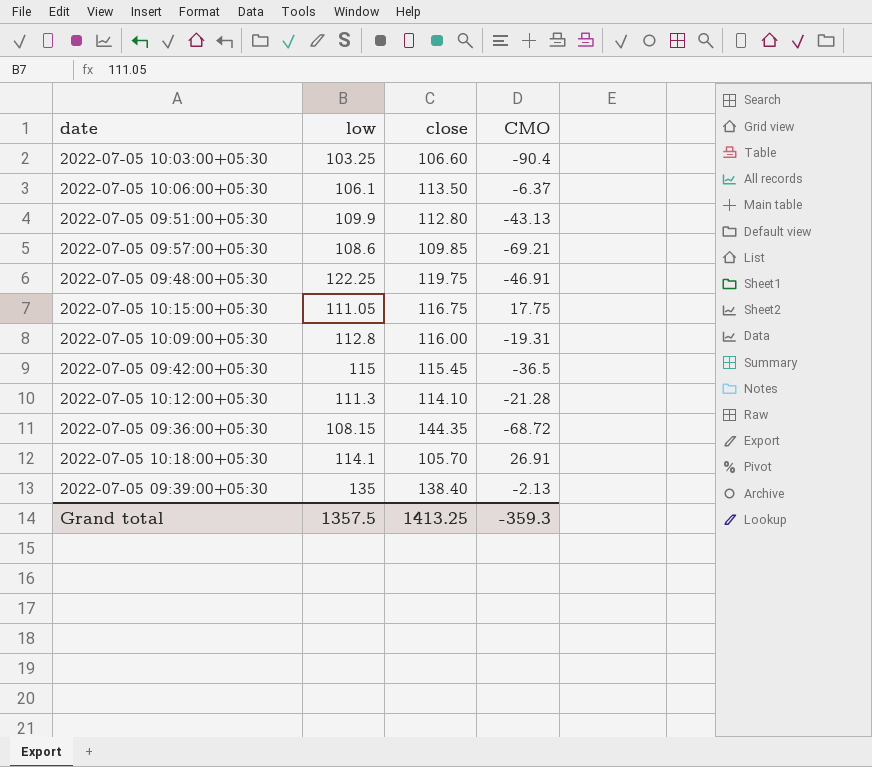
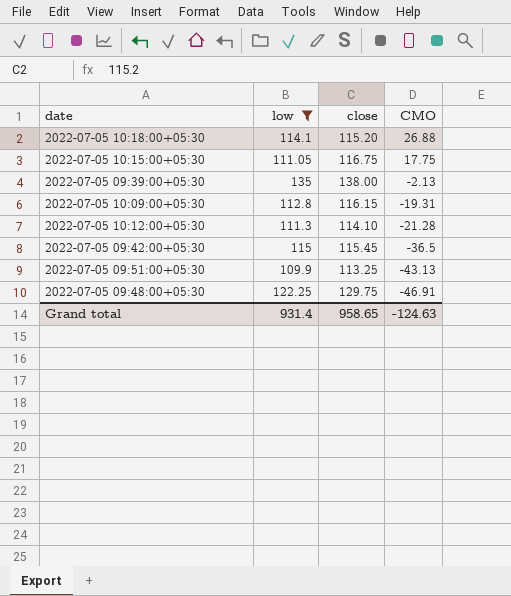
filter: none -> low >= 109.9
row order: none -> CMO descending
2022-07-05 10:18:00+05:30 | close: 105.70 -> 115.20
2022-07-05 10:18:00+05:30 | CMO: 26.91 -> 26.88
2022-07-05 09:39:00+05:30 | close: 138.40 -> 138.00
2022-07-05 10:09:00+05:30 | close: 116.00 -> 116.15
2022-07-05 09:51:00+05:30 | close: 112.80 -> 113.25
2022-07-05 09:48:00+05:30 | close: 119.75 -> 129.75
Grand total | low: 1357.5 -> 931.4
Grand total | close: 1413.25 -> 958.65
Grand total | CMO: -359.3 -> -124.63

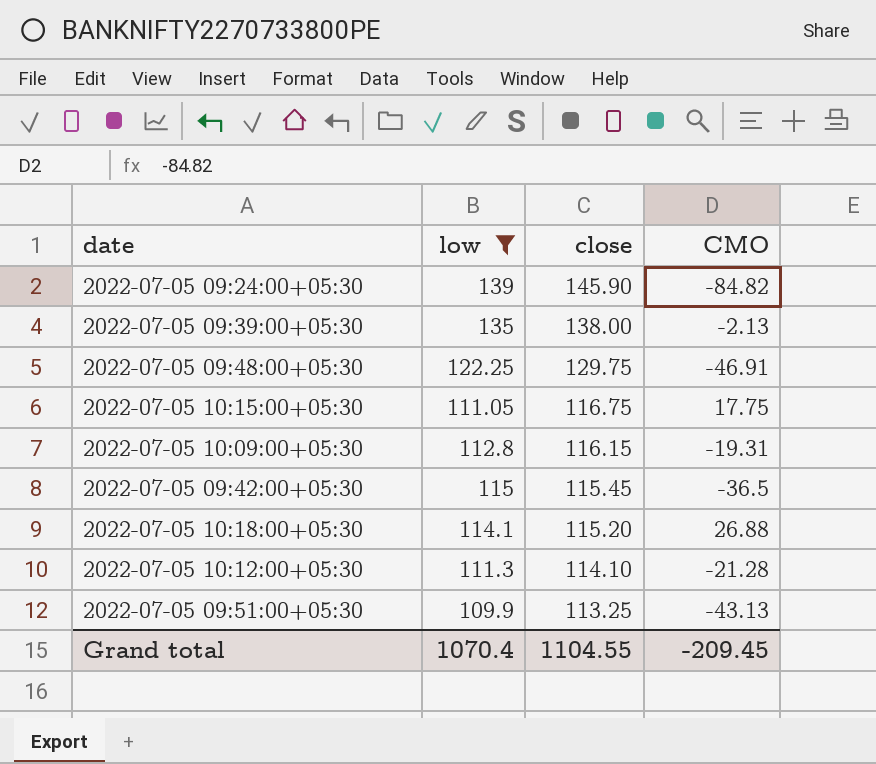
row order: CMO descending -> close descending
row 2022-07-05 09:24:00+05:30: none -> 139 | 145.90 | -84.82
Grand total | low: 931.4 -> 1070.4
Grand total | close: 958.65 -> 1104.55
Grand total | CMO: -124.63 -> -209.45

